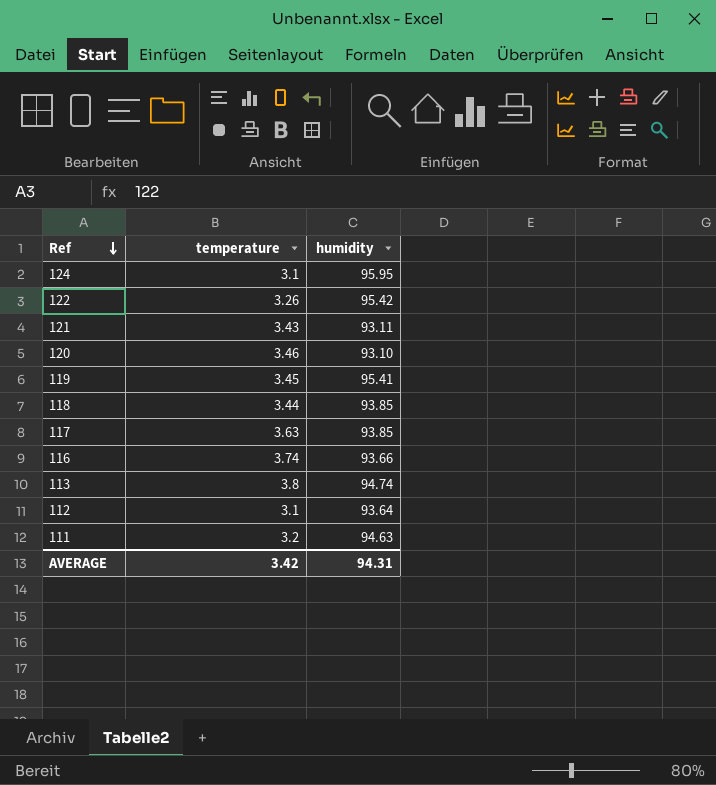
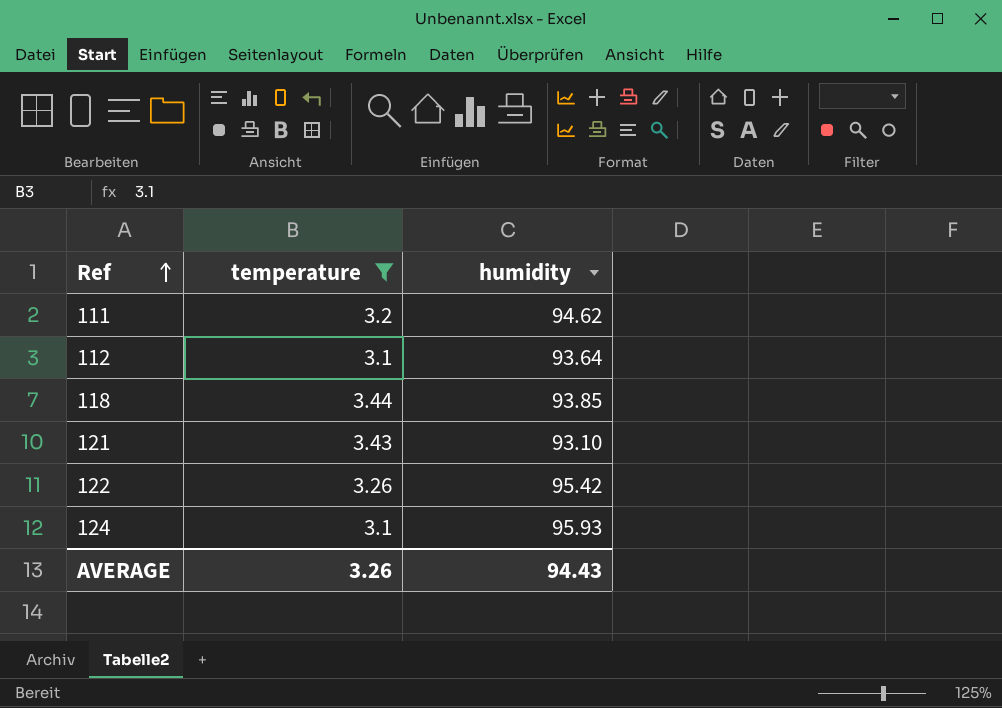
filter: none -> temperature <= 3.44
row order: Ref descending -> Ref ascending
111 | humidity: 94.63 -> 94.62
121 | humidity: 93.11 -> 93.10
124 | humidity: 95.95 -> 95.93
AVERAGE | temperature: 3.42 -> 3.26
AVERAGE | humidity: 94.31 -> 94.43

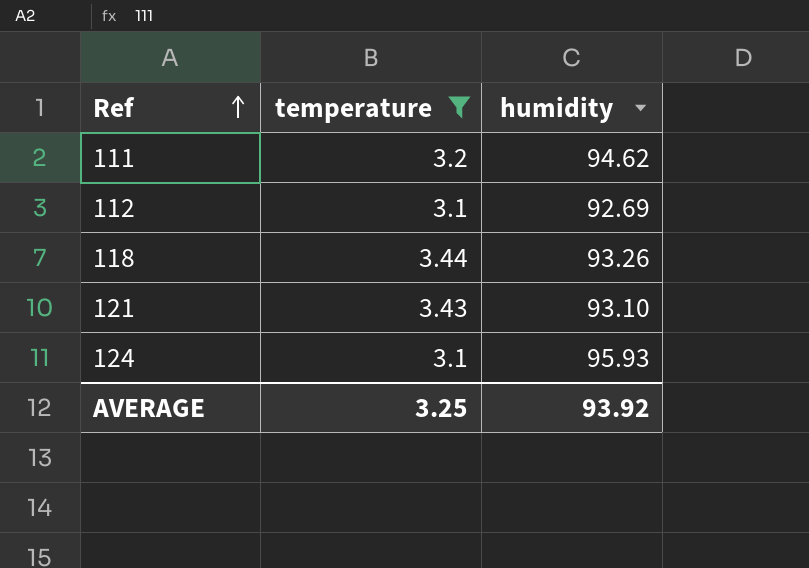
row 122: 3.26 | 95.42 -> none
112 | humidity: 93.64 -> 92.69
118 | humidity: 93.85 -> 93.26
AVERAGE | temperature: 3.26 -> 3.25
AVERAGE | humidity: 94.43 -> 93.92

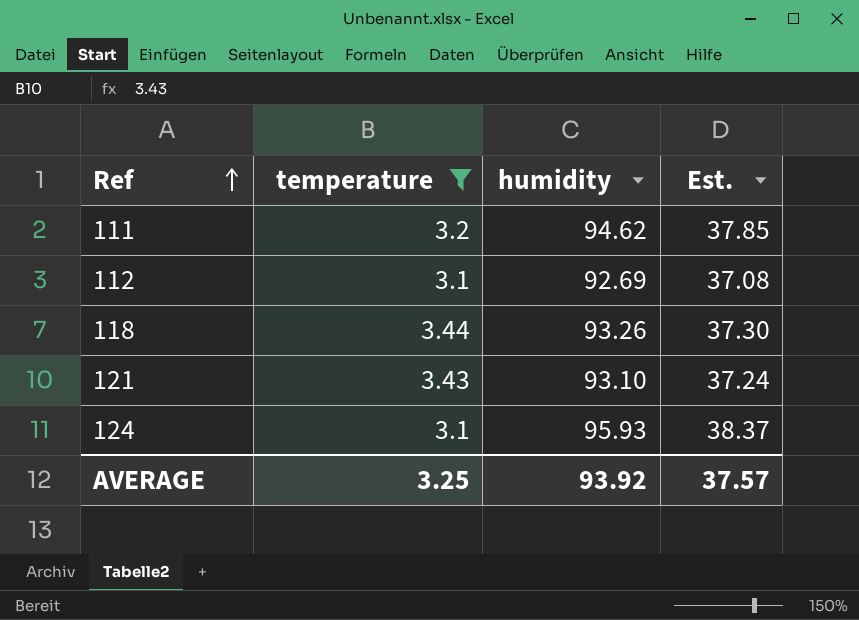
column Est. | formula: none -> [humidity] * 0.4

